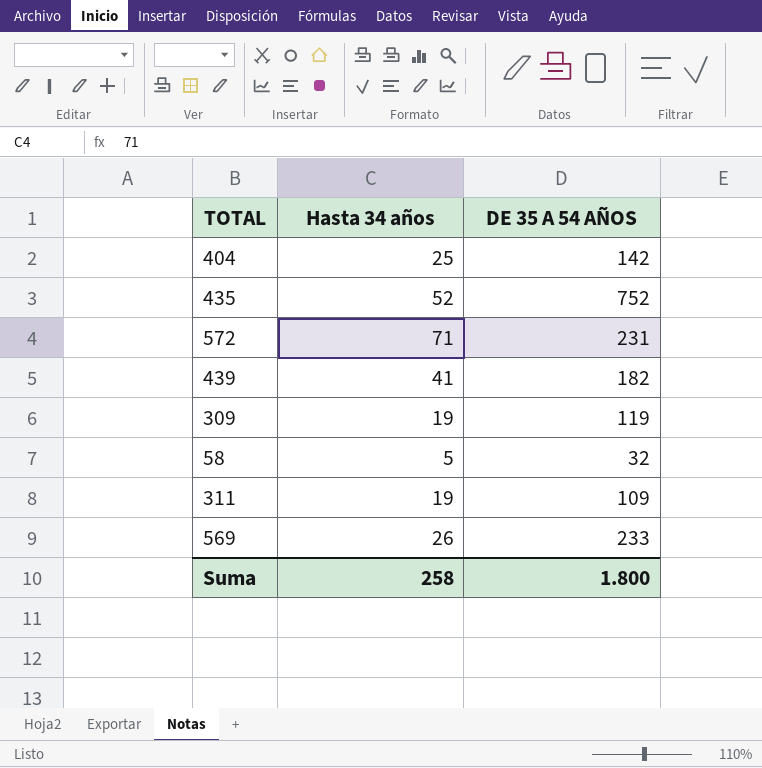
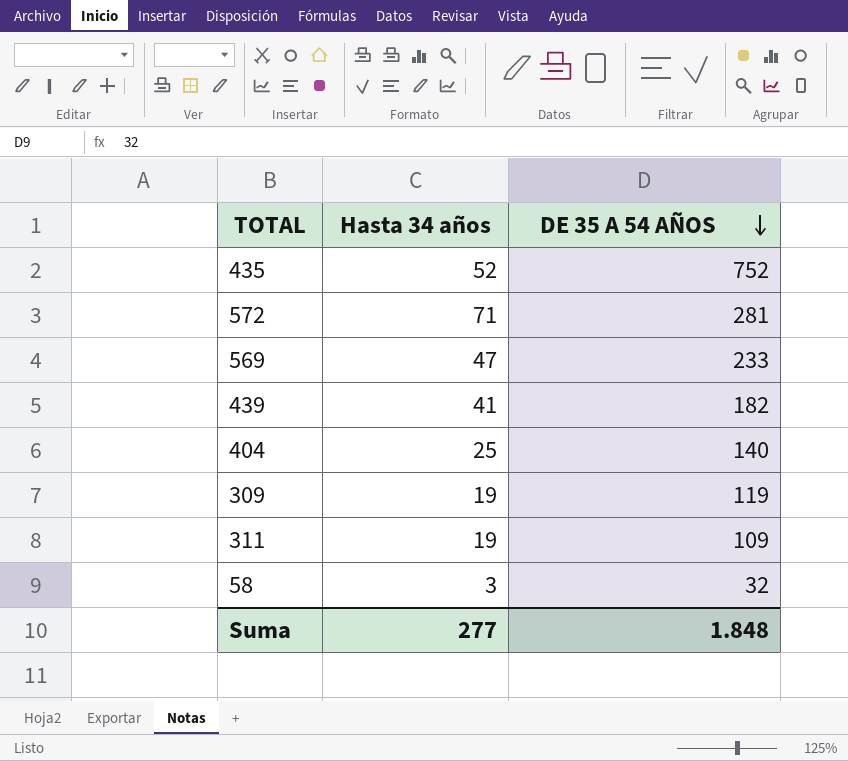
row order: none -> DE 35 A 54 AÑOS descending
572 | DE 35 A 54 AÑOS: 231 -> 281
569 | Hasta 34 años: 26 -> 47
404 | DE 35 A 54 AÑOS: 142 -> 140
58 | Hasta 34 años: 5 -> 3
Suma | Hasta 34 años: 258 -> 277
Suma | DE 35 A 54 AÑOS: 1.800 -> 1.848

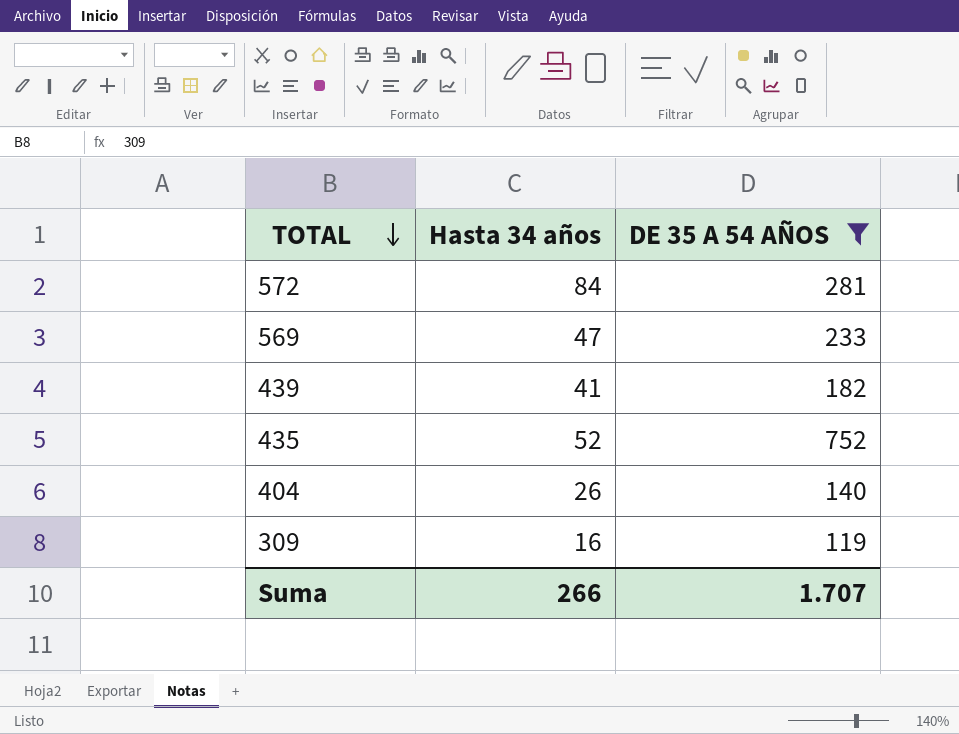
filter: none -> DE 35 A 54 AÑOS >= 119
row order: DE 35 A 54 AÑOS descending -> TOTAL descending
572 | Hasta 34 años: 71 -> 84
404 | Hasta 34 años: 25 -> 26
309 | Hasta 34 años: 19 -> 16
Suma | Hasta 34 años: 277 -> 266
Suma | DE 35 A 54 AÑOS: 1.848 -> 1.707

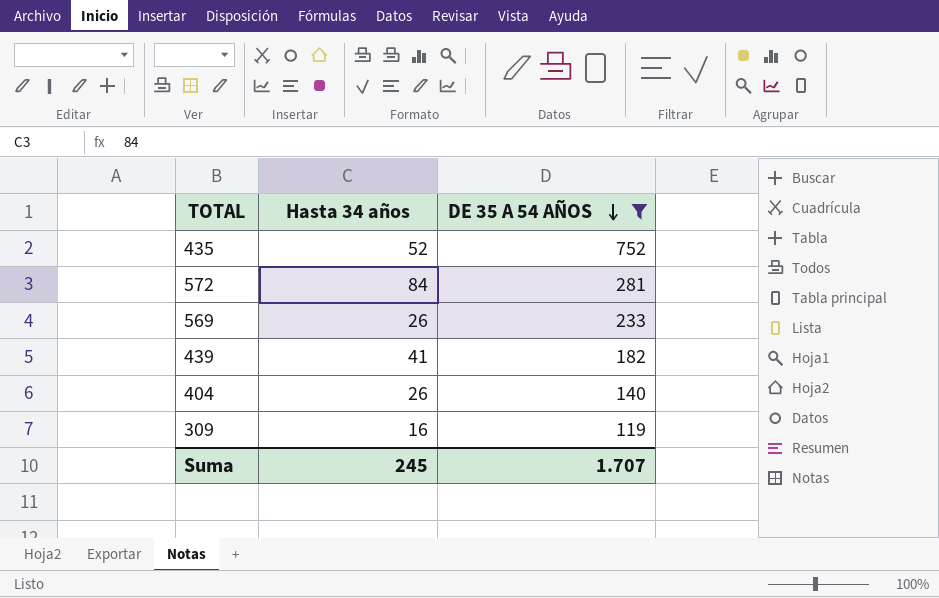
row order: TOTAL descending -> DE 35 A 54 AÑOS descending
569 | Hasta 34 años: 47 -> 26
Suma | Hasta 34 años: 266 -> 245

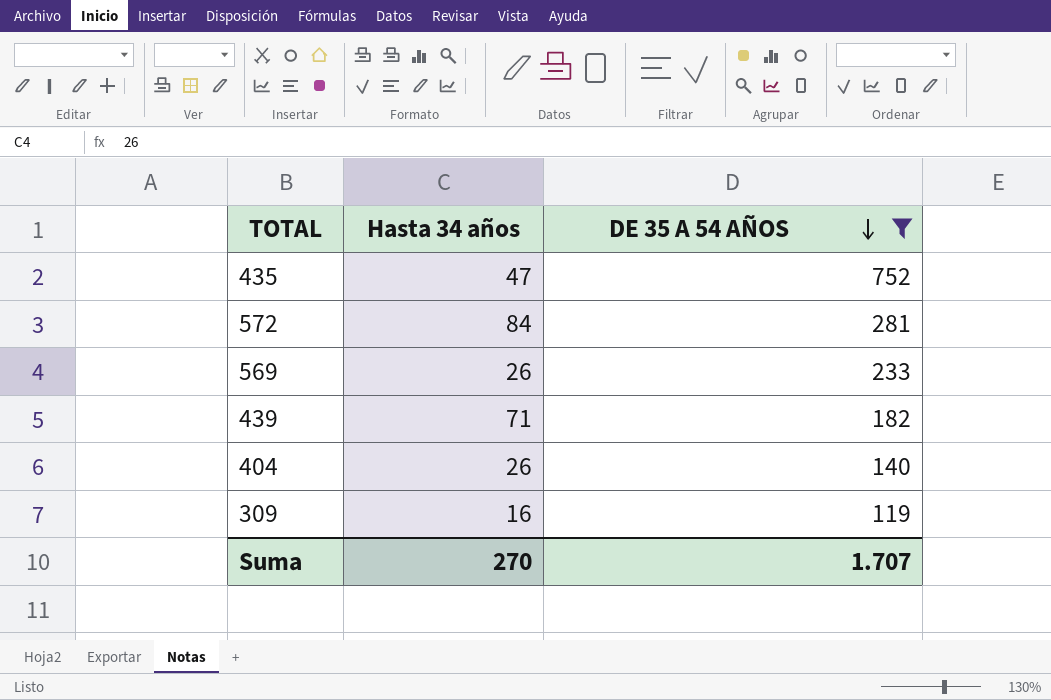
435 | Hasta 34 años: 52 -> 47
439 | Hasta 34 años: 41 -> 71
Suma | Hasta 34 años: 245 -> 270

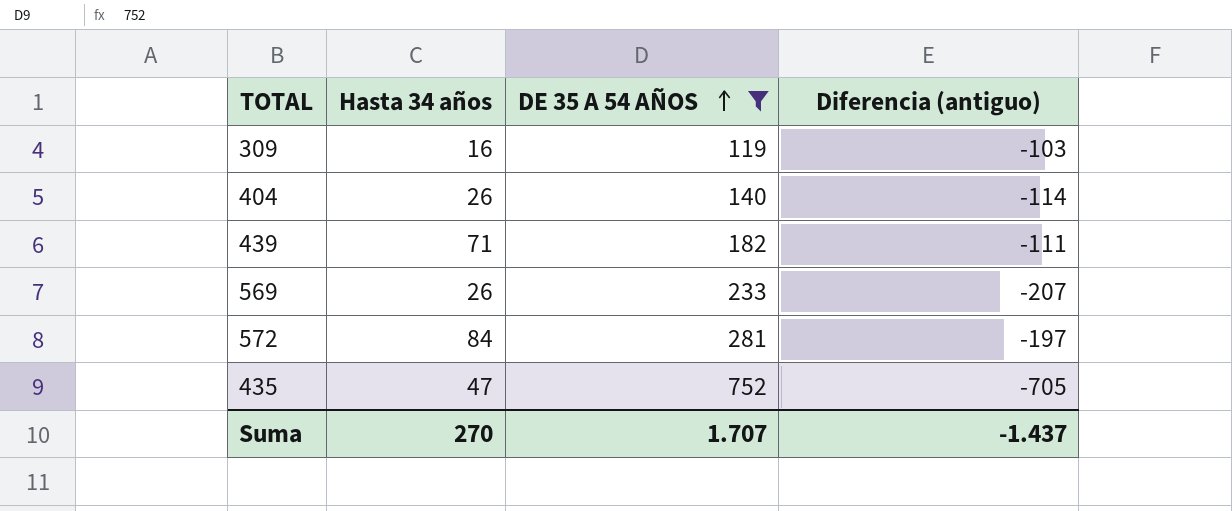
row order: DE 35 A 54 AÑOS descending -> DE 35 A 54 AÑOS ascending
column Diferencia (antiguo) | formula: none -> [Hasta 34 años] - [DE 35 A 54 AÑOS]

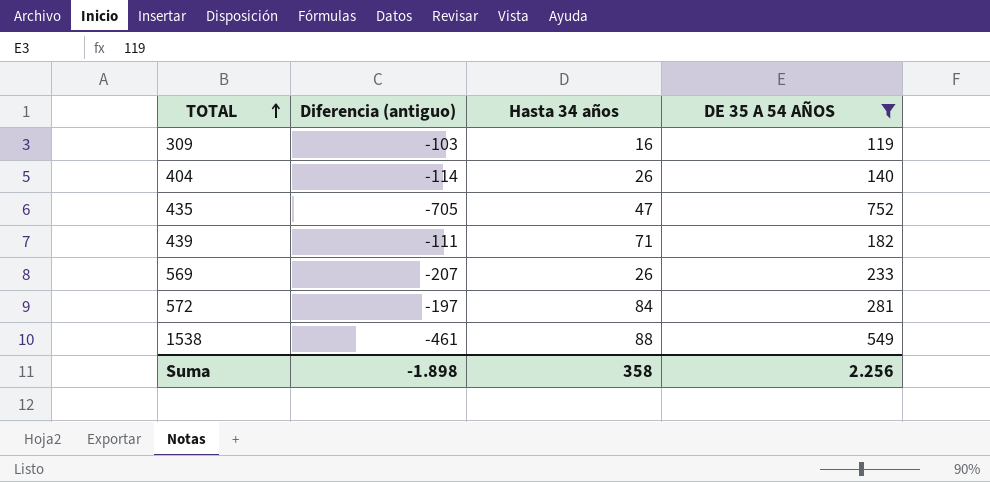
row order: DE 35 A 54 AÑOS ascending -> TOTAL ascending
column Diferencia (antiguo) | position: 4 -> 2
row 1538: none -> -461 | 88 | 549
Suma | Diferencia (antiguo): -1.437 -> -1.898
Suma | Hasta 34 años: 270 -> 358
Suma | DE 35 A 54 AÑOS: 1.707 -> 2.256

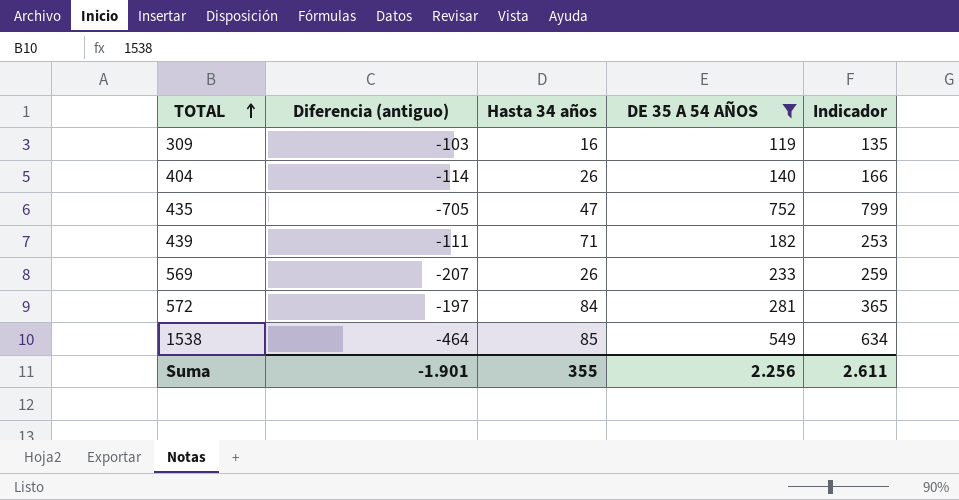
column Indicador | formula: none -> [Hasta 34 años] + [DE 35 A 54 AÑOS]
1538 | Diferencia (antiguo): -461 -> -464
1538 | Hasta 34 años: 88 -> 85
Suma | Diferencia (antiguo): -1.898 -> -1.901
Suma | Hasta 34 años: 358 -> 355

